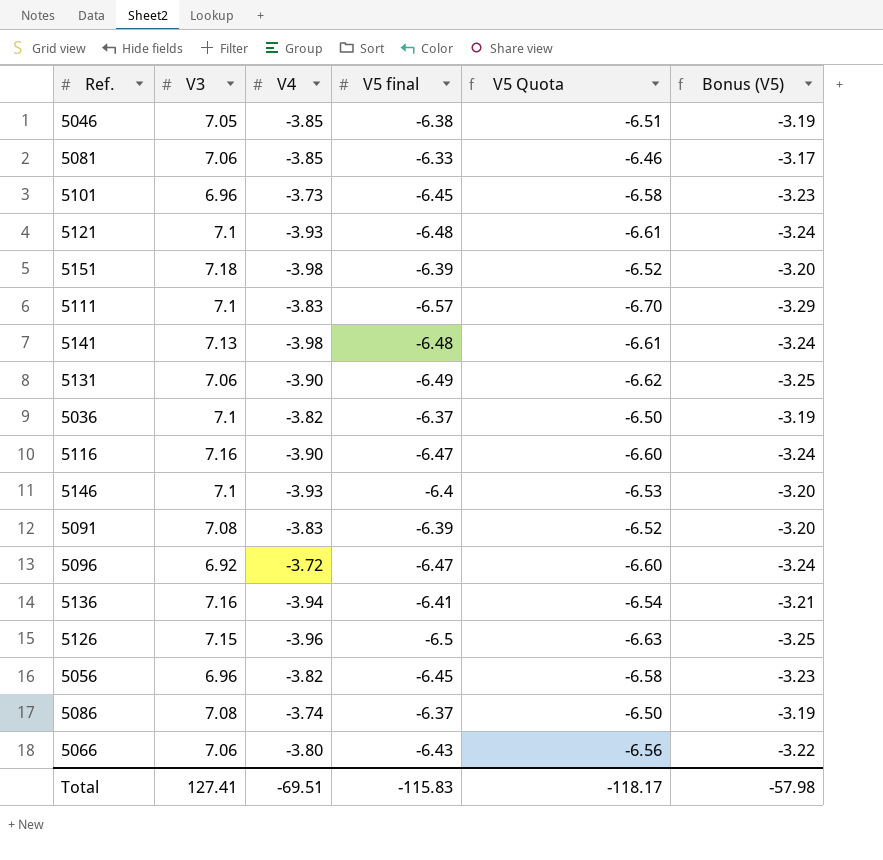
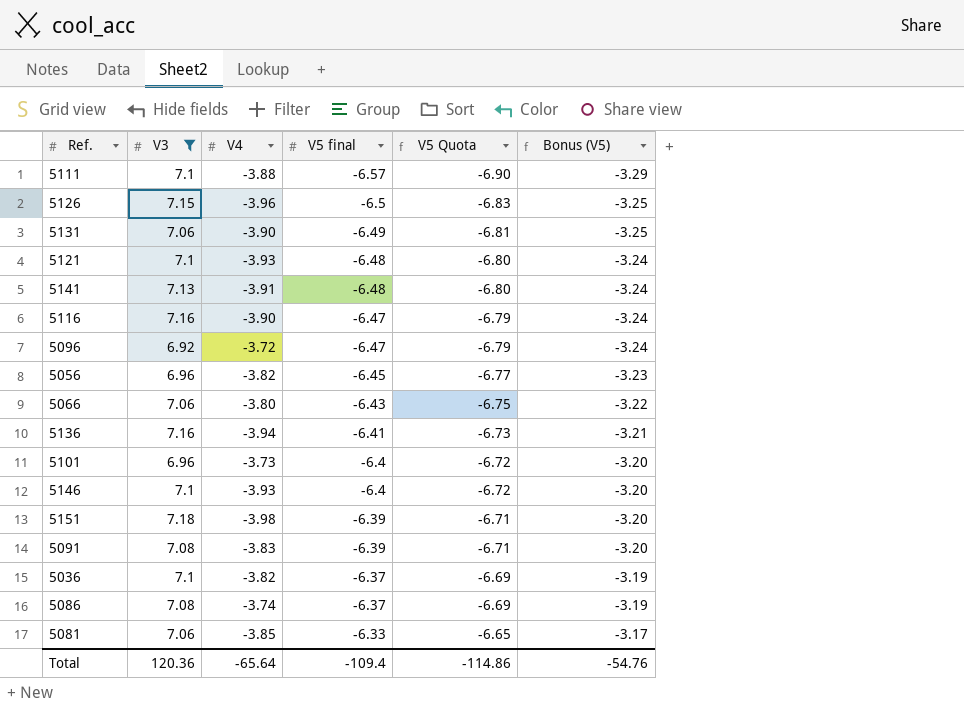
filter: none -> V3 != 7.05
row order: none -> V5 final ascending
column V5 Quota | formula: [V5 final] * 1.02 -> [V5 final] * 1.05
5111 | V4: -3.83 -> -3.88
5141 | V4: -3.98 -> -3.91
5101 | V5 final: -6.45 -> -6.4
5101 | Bonus (V5): -3.23 -> -3.20
Total | V3: 127.41 -> 120.36
Total | V4: -69.51 -> -65.64
Total | V5 final: -115.83 -> -109.4
Total | V5 Quota: -118.17 -> -114.86
Total | Bonus (V5): -57.98 -> -54.76

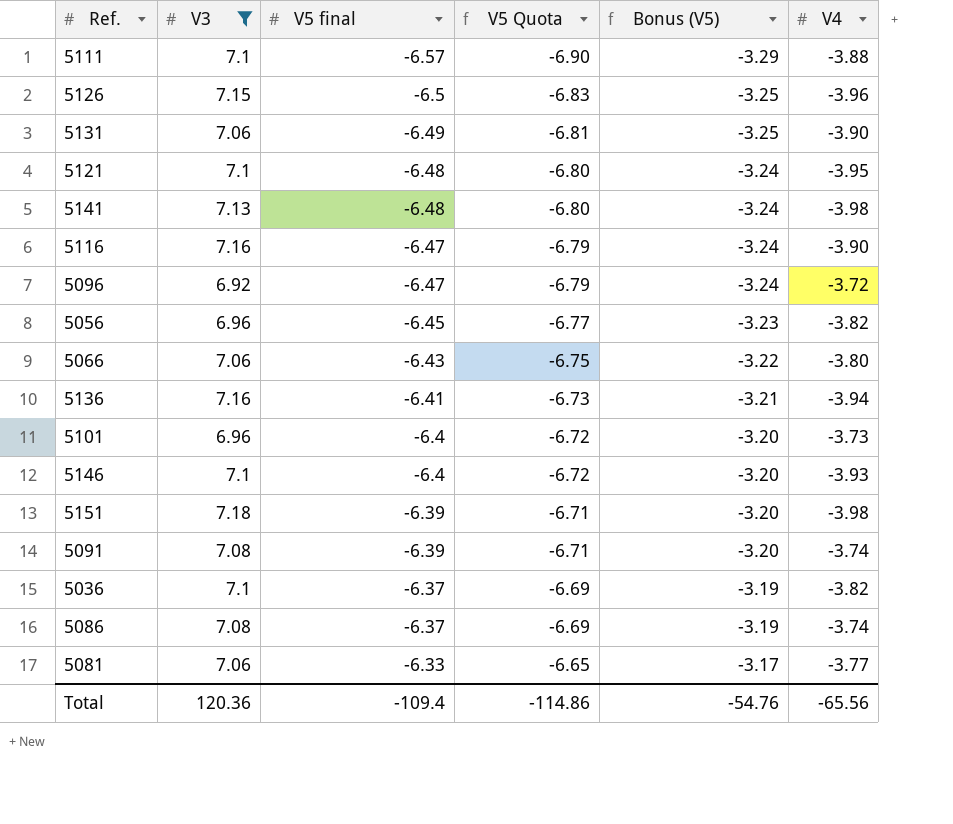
column V4 | position: 3 -> 6
5121 | V4: -3.93 -> -3.95
5141 | V4: -3.91 -> -3.98
5091 | V4: -3.83 -> -3.74
5081 | V4: -3.85 -> -3.77
Total | V4: -65.64 -> -65.56

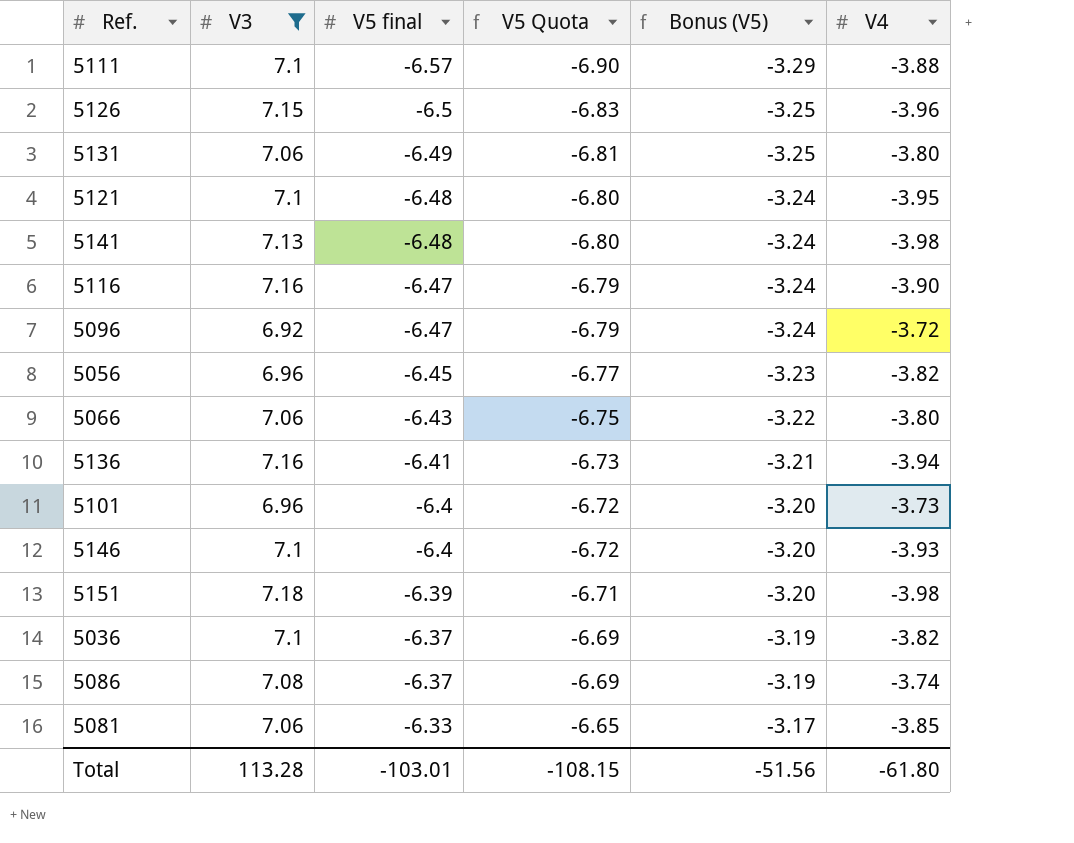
row 5091: 7.08 | -6.39 | -6.71 | -3.20 | -3.74 -> none
5131 | V4: -3.90 -> -3.80
5081 | V4: -3.77 -> -3.85
Total | V3: 120.36 -> 113.28
Total | V5 final: -109.4 -> -103.01
Total | V5 Quota: -114.86 -> -108.15
Total | Bonus (V5): -54.76 -> -51.56
Total | V4: -65.56 -> -61.80

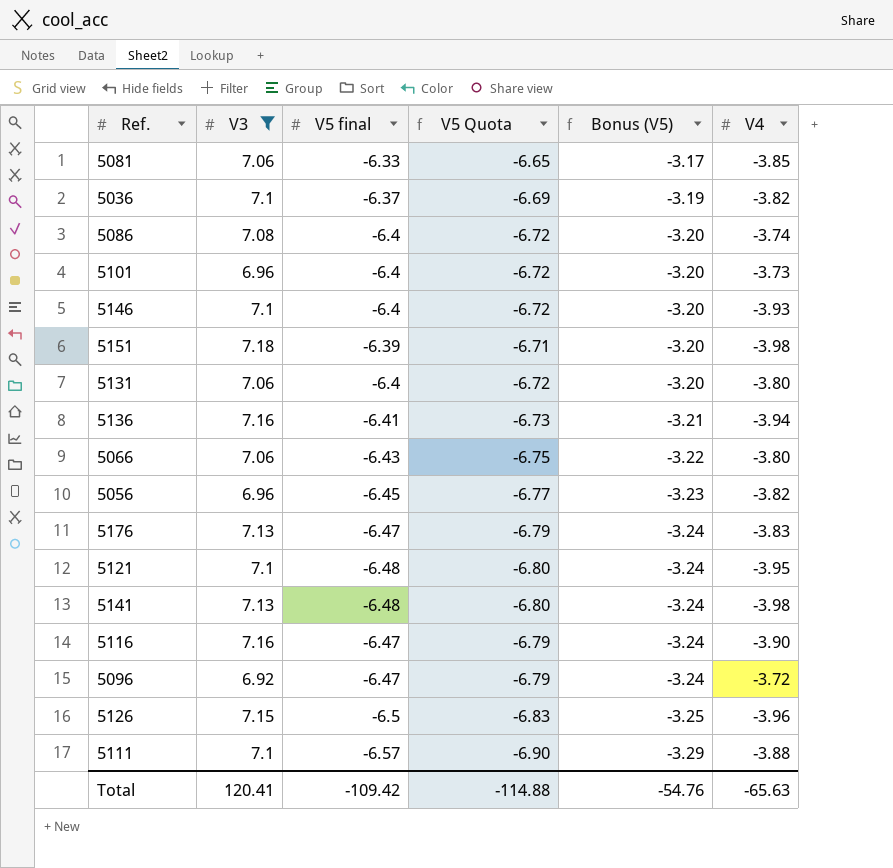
row order: V5 final ascending -> Bonus (V5) descending
5086 | V5 final: -6.37 -> -6.4
5086 | V5 Quota: -6.69 -> -6.72
5086 | Bonus (V5): -3.19 -> -3.20
5131 | V5 final: -6.49 -> -6.4
5131 | V5 Quota: -6.81 -> -6.72
5131 | Bonus (V5): -3.25 -> -3.20
row 5176: none -> 7.13 | -6.47 | -6.79 | -3.24 | -3.83
Total | V3: 113.28 -> 120.41
Total | V5 final: -103.01 -> -109.42
Total | V5 Quota: -108.15 -> -114.88
Total | Bonus (V5): -51.56 -> -54.76
Total | V4: -61.80 -> -65.63

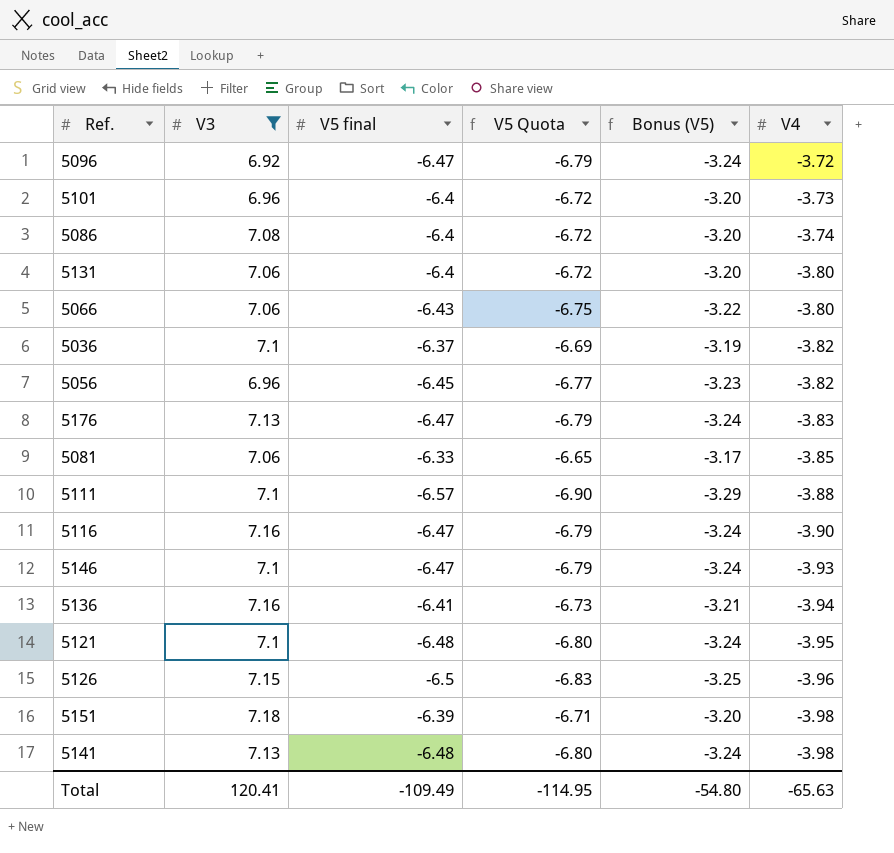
row order: Bonus (V5) descending -> V4 descending
5146 | V5 final: -6.4 -> -6.47
5146 | V5 Quota: -6.72 -> -6.79
5146 | Bonus (V5): -3.20 -> -3.24
Total | V5 final: -109.42 -> -109.49
Total | V5 Quota: -114.88 -> -114.95
Total | Bonus (V5): -54.76 -> -54.80

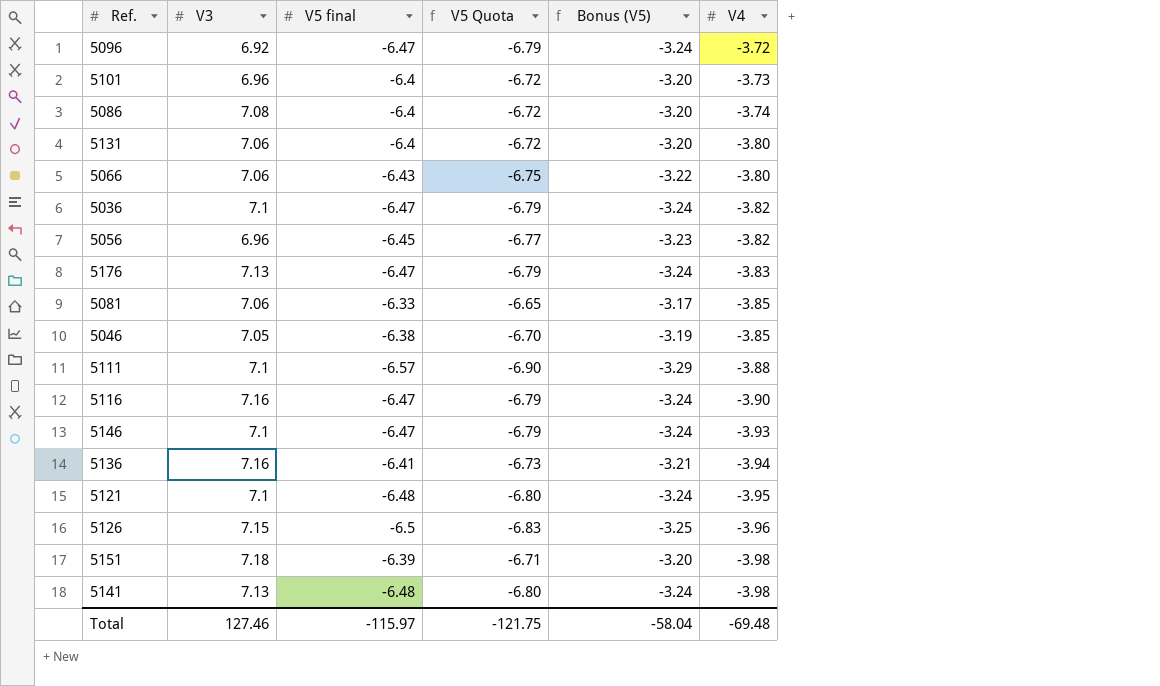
filter: V3 != 7.05 -> none
5036 | V5 final: -6.37 -> -6.47
5036 | V5 Quota: -6.69 -> -6.79
5036 | Bonus (V5): -3.19 -> -3.24
Total | V3: 120.41 -> 127.46
Total | V5 final: -109.49 -> -115.97
Total | V5 Quota: -114.95 -> -121.75
Total | Bonus (V5): -54.80 -> -58.04
Total | V4: -65.63 -> -69.48

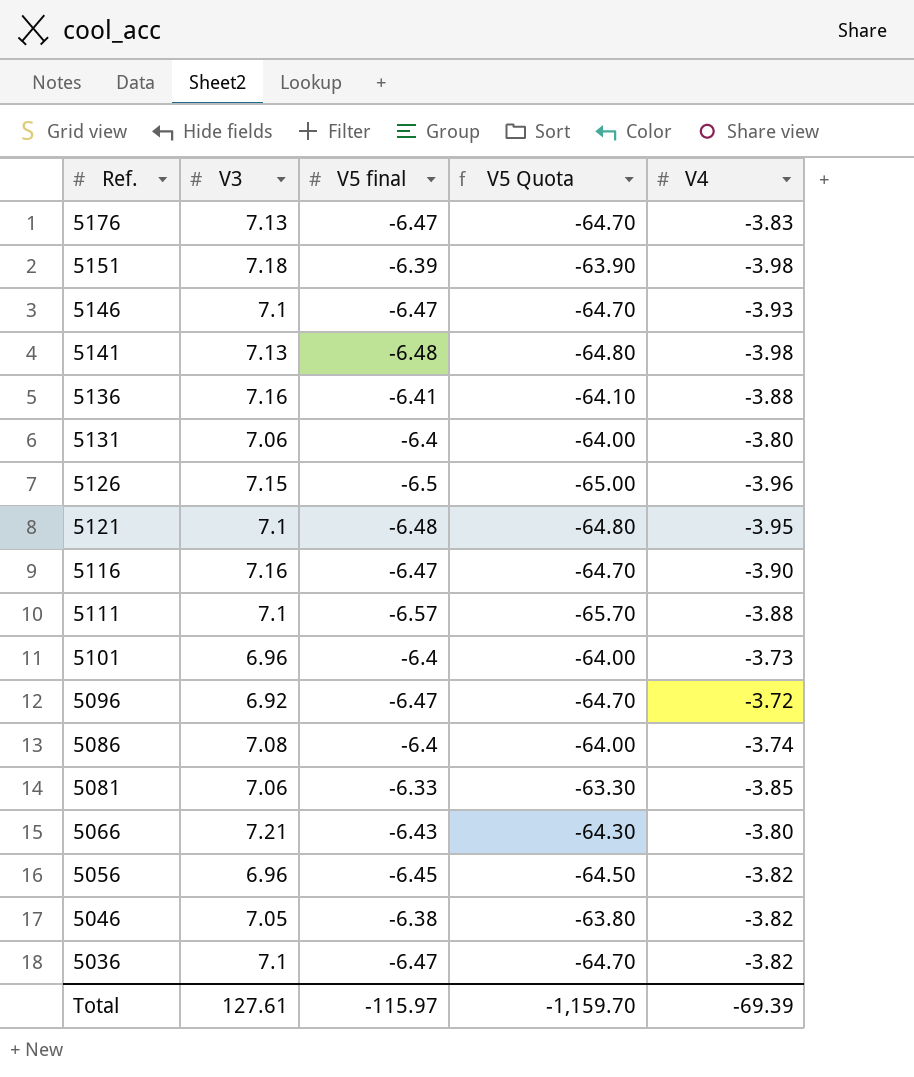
row order: V4 descending -> Ref. descending
column Bonus (V5) | formula: [V5 final] * 0.5 -> none
column V5 Quota | formula: [V5 final] * 1.05 -> [V5 final] * 10
5136 | V4: -3.94 -> -3.88
5066 | V3: 7.06 -> 7.21
5046 | V4: -3.85 -> -3.82
Total | V3: 127.46 -> 127.61
Total | V5 Quota: -121.75 -> -1,159.70
Total | V4: -69.48 -> -69.39

